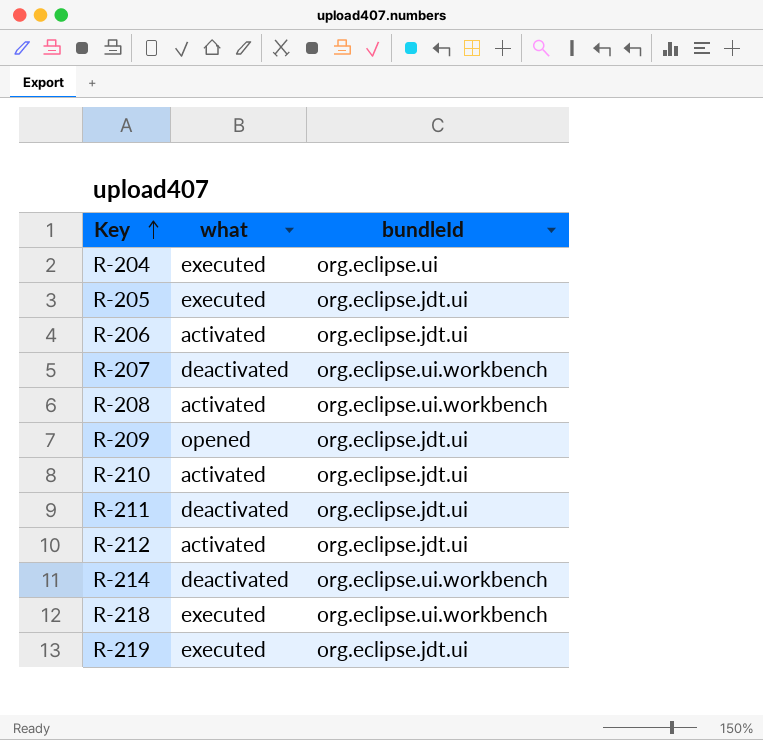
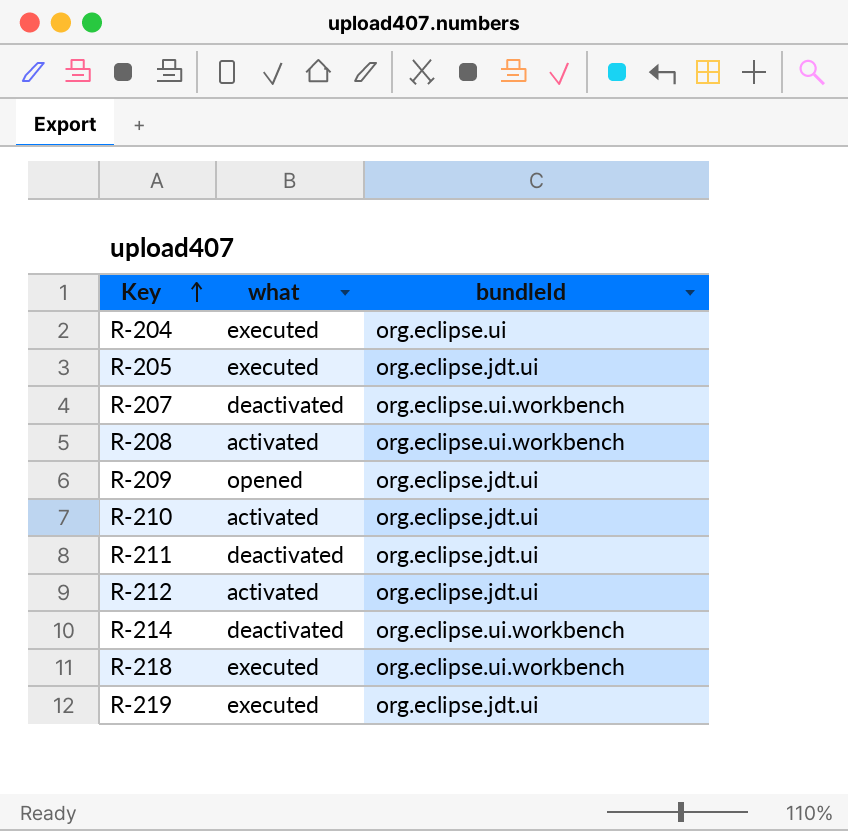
row R-206: activated | org.eclipse.jdt.ui -> none

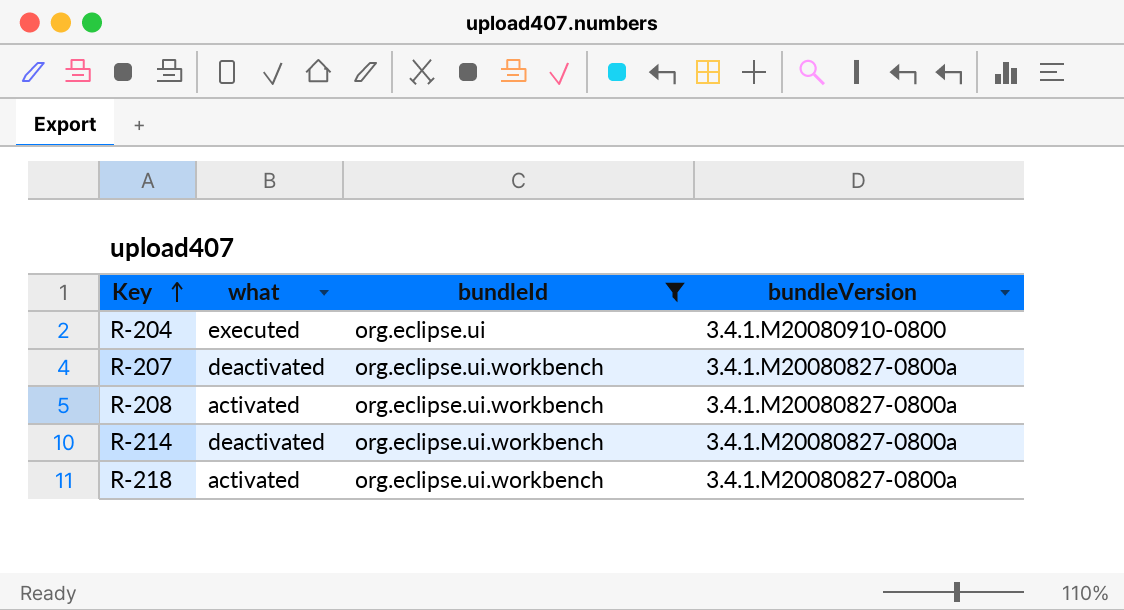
filter: none -> bundleId != org.eclipse.jdt.ui
column bundleVersion | position: none -> 4
R-218 | what: executed -> activated

